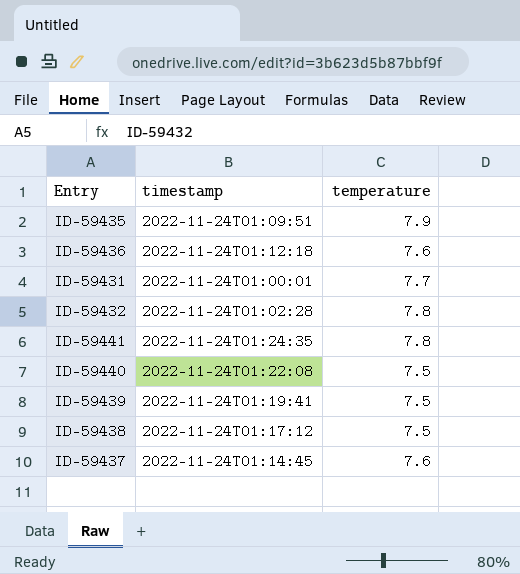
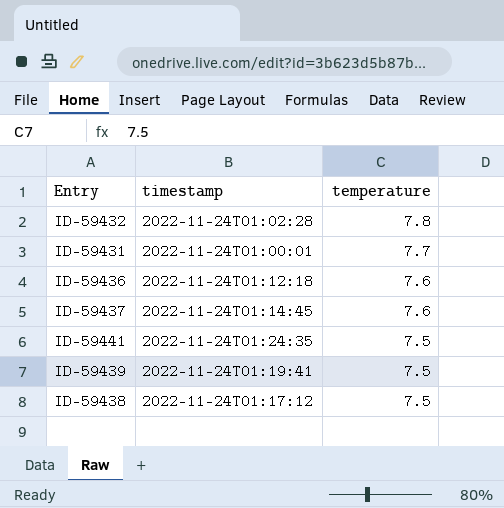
row order: none -> temperature descending
row ID-59435: 2022-11-24T01:09:51 | 7.9 -> none
row ID-59440: 2022-11-24T01:22:08 | 7.5 -> none
ID-59441 | temperature: 7.8 -> 7.5

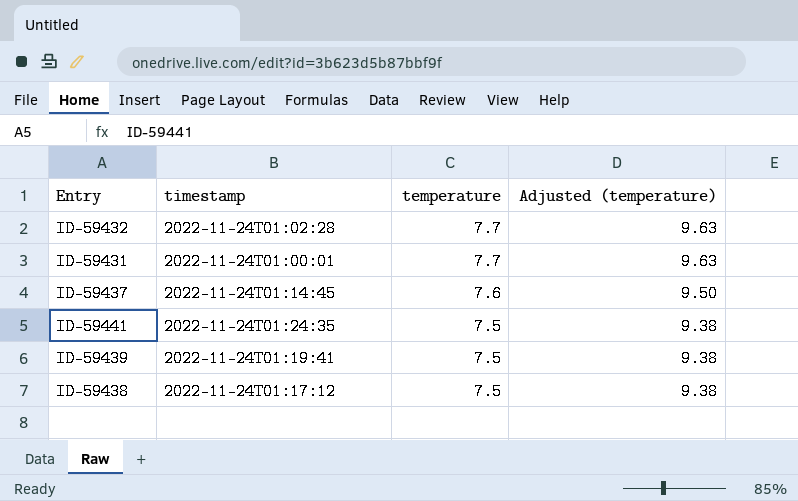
column Adjusted (temperature) | formula: none -> [temperature] * 1.25
row ID-59436: 2022-11-24T01:12:18 | 7.6 -> none
ID-59432 | temperature: 7.8 -> 7.7

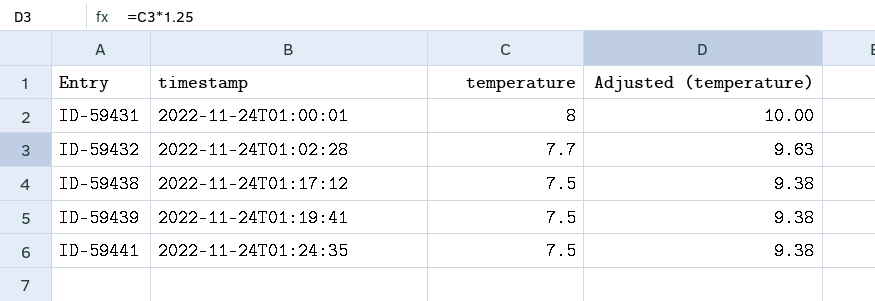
row order: temperature descending -> Entry ascending
row ID-59437: 2022-11-24T01:14:45 | 7.6 | 9.50 -> none
ID-59431 | temperature: 7.7 -> 8
ID-59431 | Adjusted (temperature): 9.63 -> 10.00

